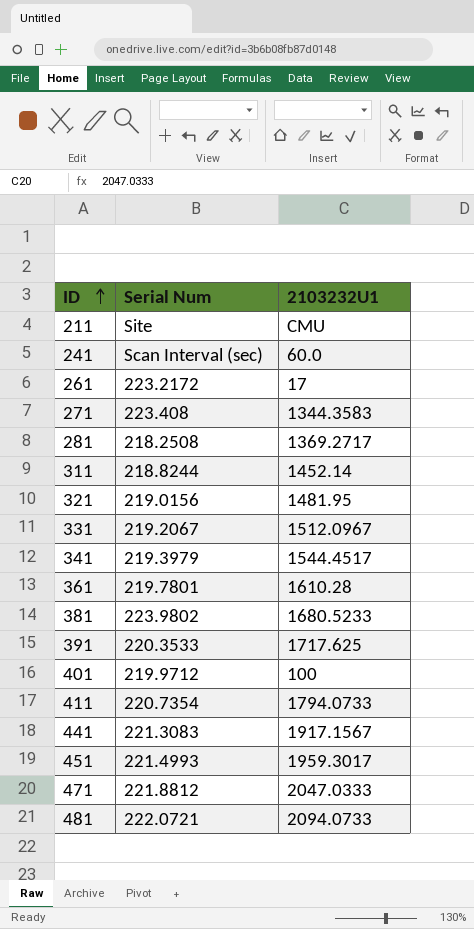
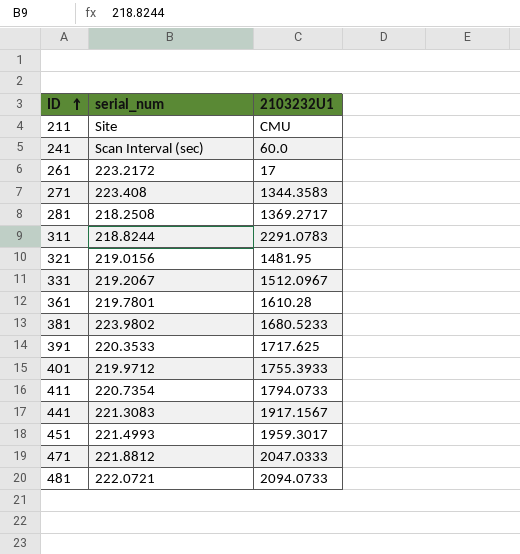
column name: Serial Num -> serial_num
row 341: 219.3979 | 1544.4517 -> none
311 | 2103232U1: 1452.14 -> 2291.0783
401 | 2103232U1: 100 -> 1755.3933

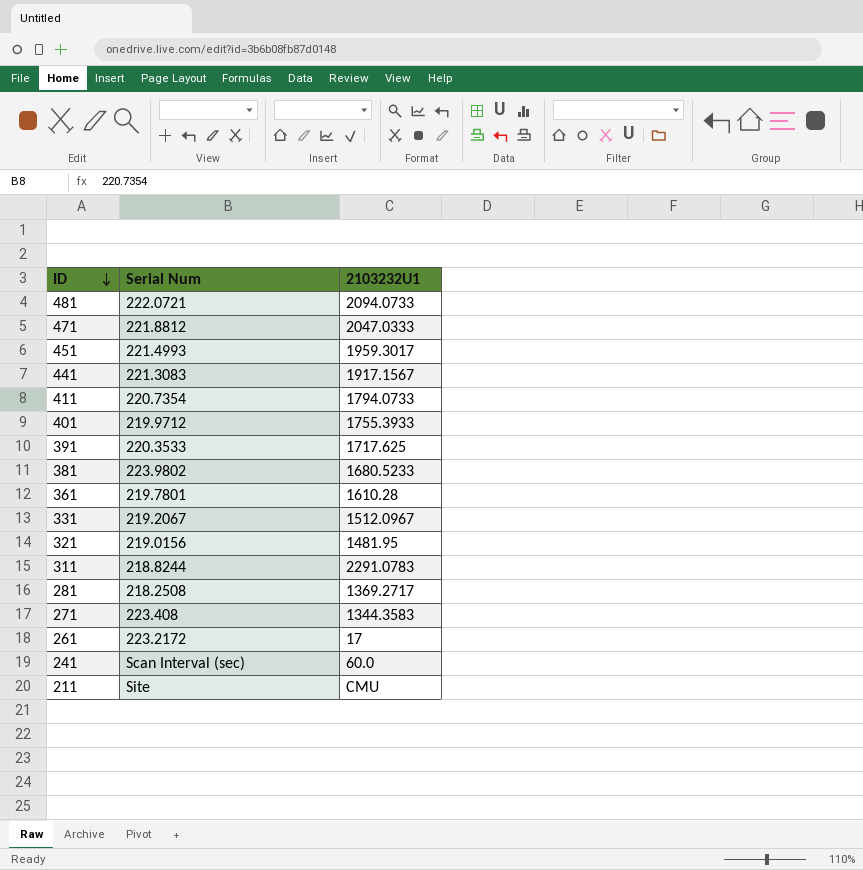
row order: ID ascending -> ID descending
column name: serial_num -> Serial Num

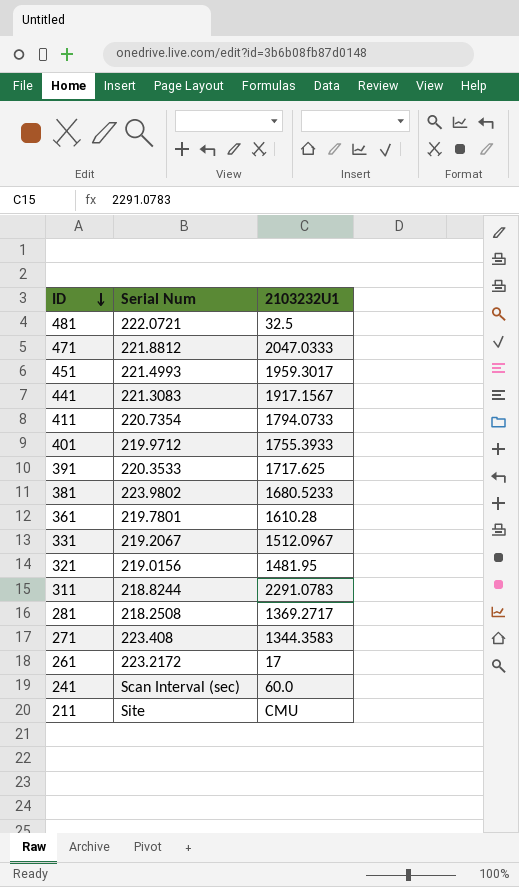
481 | 2103232U1: 2094.0733 -> 32.5

